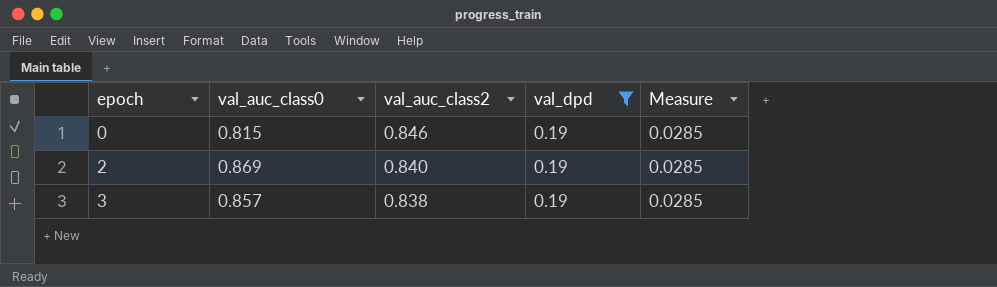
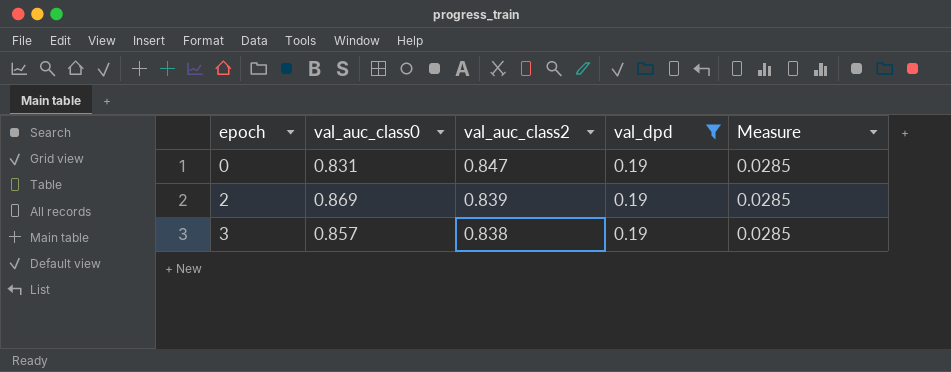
0 | val_auc_class0: 0.815 -> 0.831
0 | val_auc_class2: 0.846 -> 0.847
2 | val_auc_class2: 0.840 -> 0.839

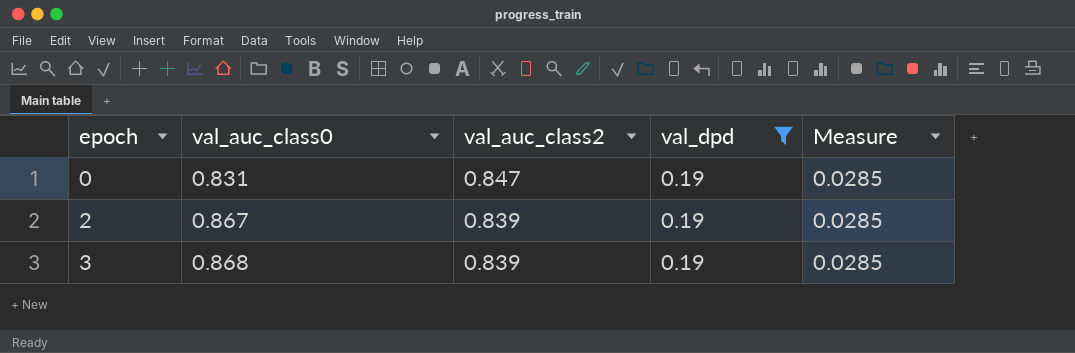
2 | val_auc_class0: 0.869 -> 0.867
3 | val_auc_class0: 0.857 -> 0.868
3 | val_auc_class2: 0.838 -> 0.839

